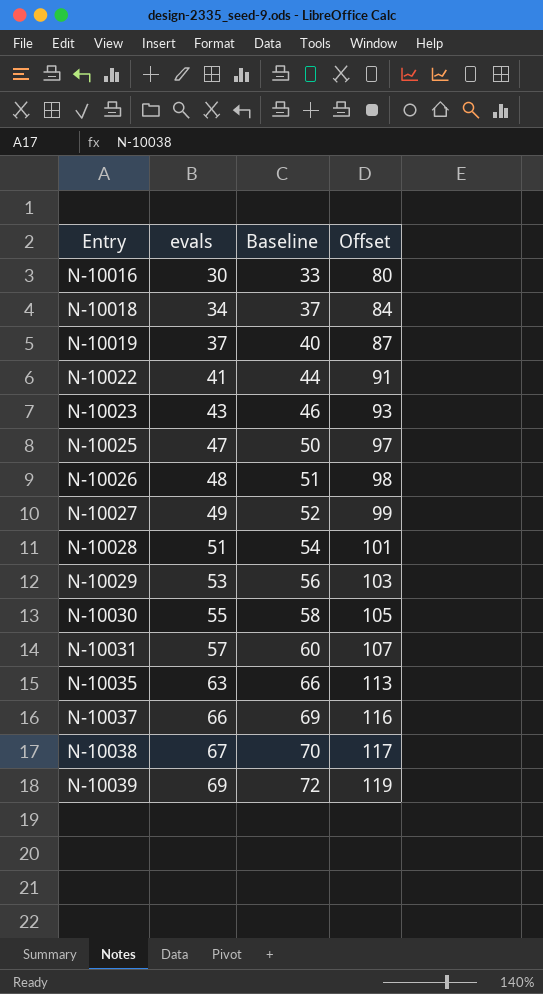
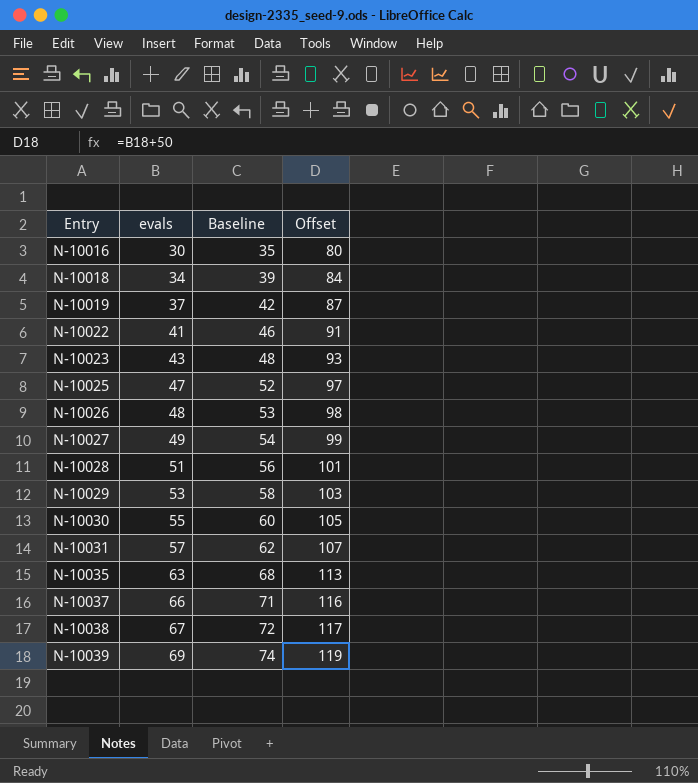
column Baseline | formula: [evals] + 3 -> [evals] + 5

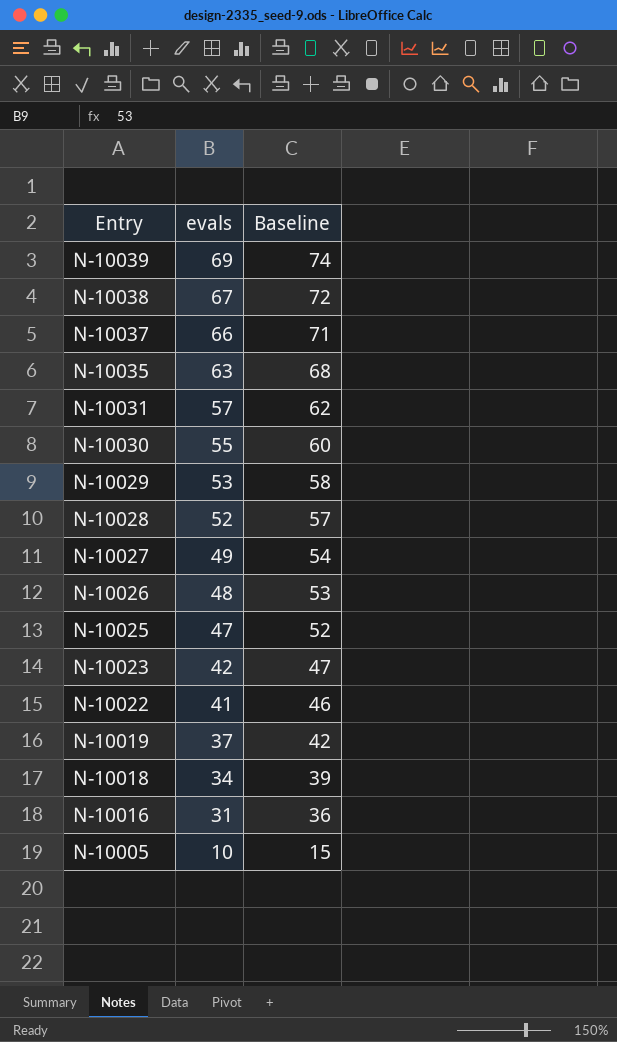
row order: Entry ascending -> Entry descending
column Offset | formula: [evals] + 50 -> none
N-10028 | evals: 51 -> 52
N-10028 | Baseline: 56 -> 57
N-10023 | evals: 43 -> 42
N-10023 | Baseline: 48 -> 47
N-10016 | evals: 30 -> 31
N-10016 | Baseline: 35 -> 36
row N-10005: none -> 10 | 15

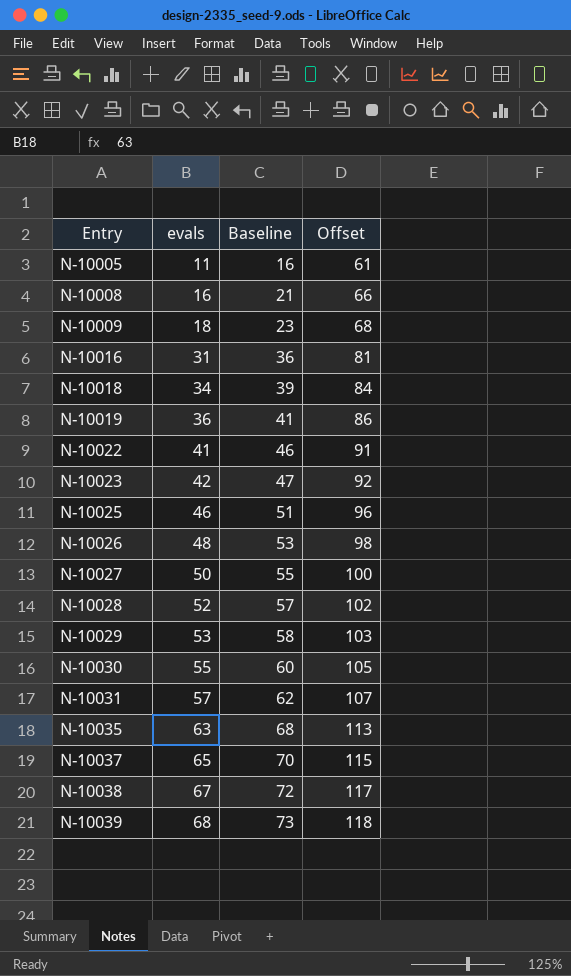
row order: Entry descending -> Entry ascending
column Offset | formula: none -> [evals] + 50
N-10005 | evals: 10 -> 11
N-10005 | Baseline: 15 -> 16
row N-10008: none -> 16 | 21 | 66
row N-10009: none -> 18 | 23 | 68
N-10019 | evals: 37 -> 36
N-10019 | Baseline: 42 -> 41
N-10025 | evals: 47 -> 46
N-10025 | Baseline: 52 -> 51
N-10027 | evals: 49 -> 50
N-10027 | Baseline: 54 -> 55
N-10037 | evals: 66 -> 65
N-10037 | Baseline: 71 -> 70
N-10039 | evals: 69 -> 68
N-10039 | Baseline: 74 -> 73

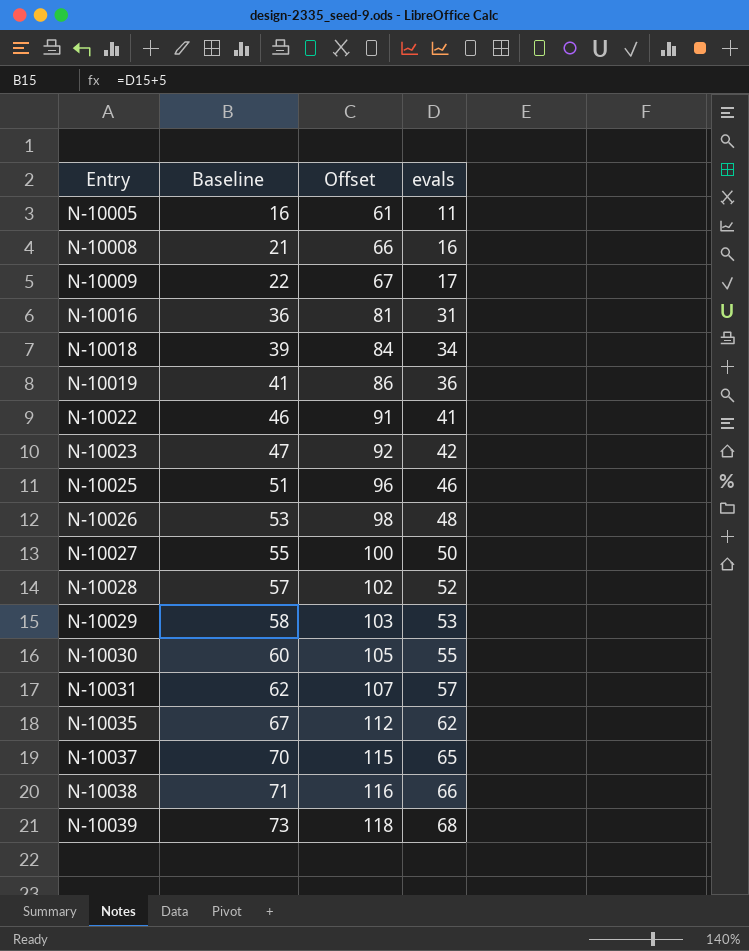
column evals | position: 2 -> 4
N-10009 | Baseline: 23 -> 22
N-10009 | Offset: 68 -> 67
N-10009 | evals: 18 -> 17
N-10035 | Baseline: 68 -> 67
N-10035 | Offset: 113 -> 112
N-10035 | evals: 63 -> 62
N-10038 | Baseline: 72 -> 71
N-10038 | Offset: 117 -> 116
N-10038 | evals: 67 -> 66

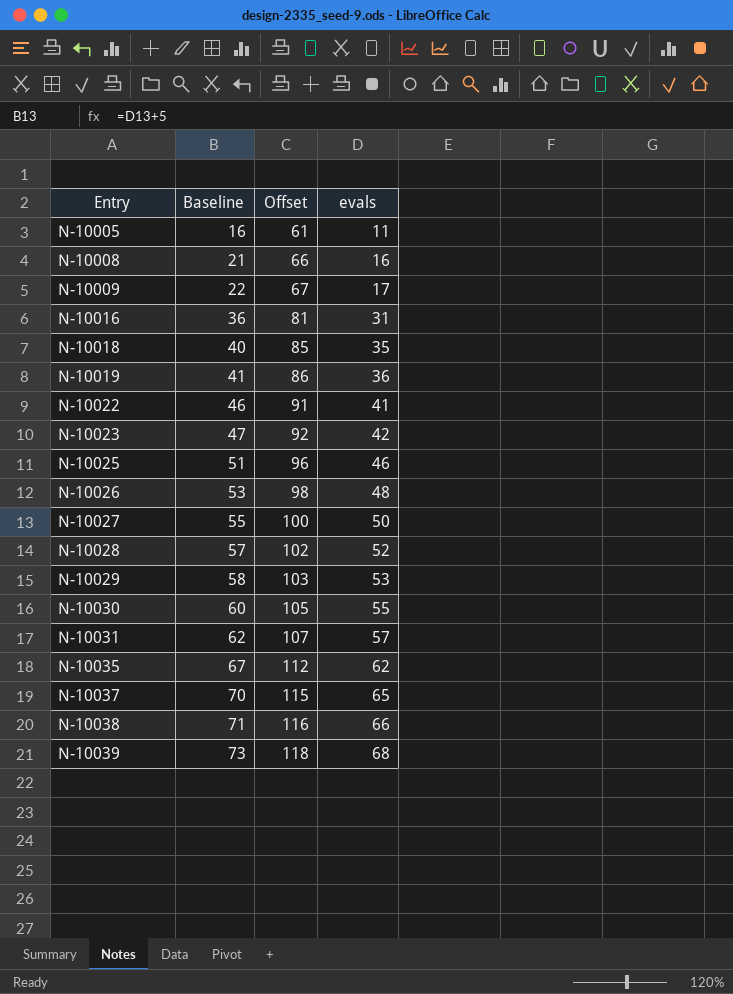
N-10018 | Baseline: 39 -> 40
N-10018 | Offset: 84 -> 85
N-10018 | evals: 34 -> 35

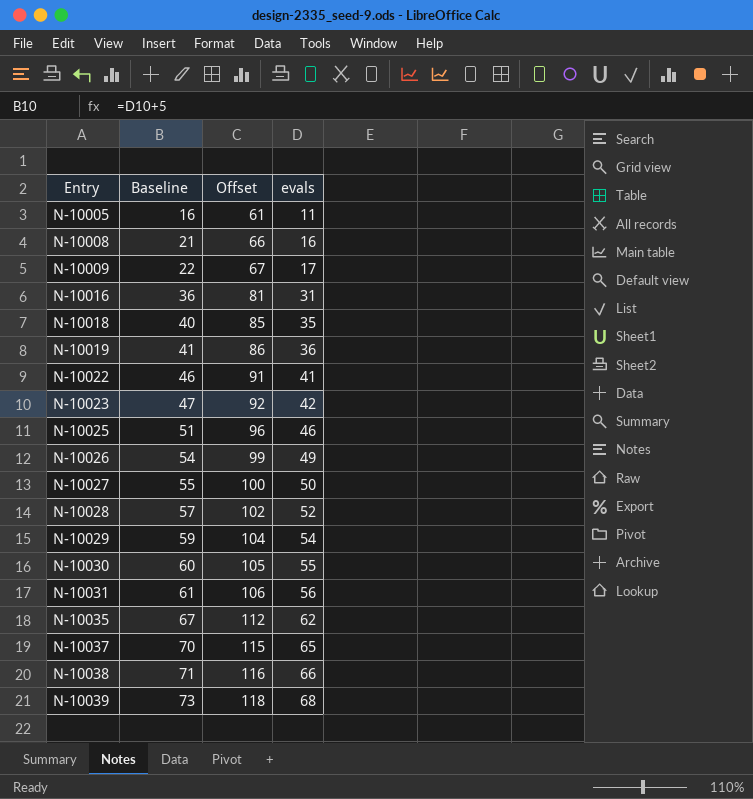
N-10026 | Baseline: 53 -> 54
N-10026 | Offset: 98 -> 99
N-10026 | evals: 48 -> 49
N-10029 | Baseline: 58 -> 59
N-10029 | Offset: 103 -> 104
N-10029 | evals: 53 -> 54
N-10031 | Baseline: 62 -> 61
N-10031 | Offset: 107 -> 106
N-10031 | evals: 57 -> 56

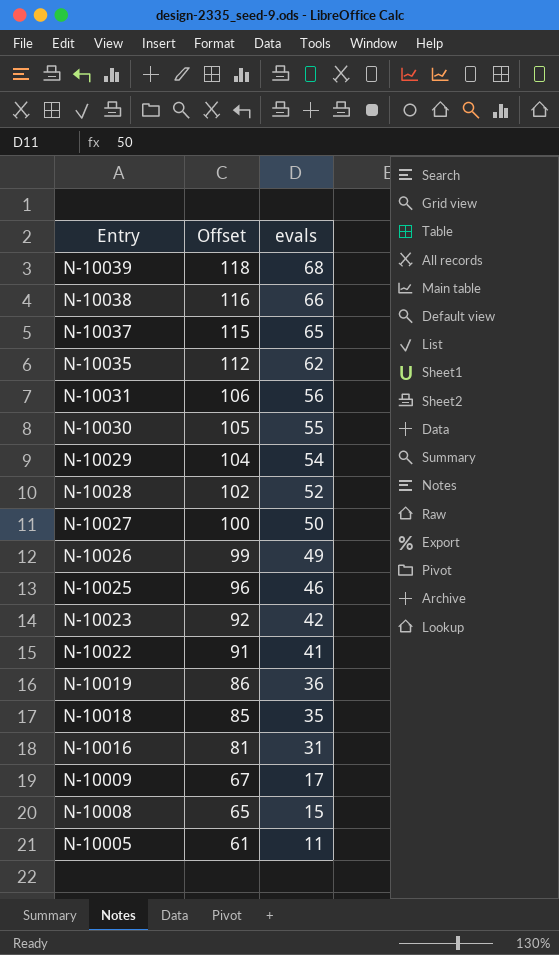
row order: Entry ascending -> Entry descending
column Baseline | formula: [evals] + 5 -> none
N-10008 | Offset: 66 -> 65
N-10008 | evals: 16 -> 15

